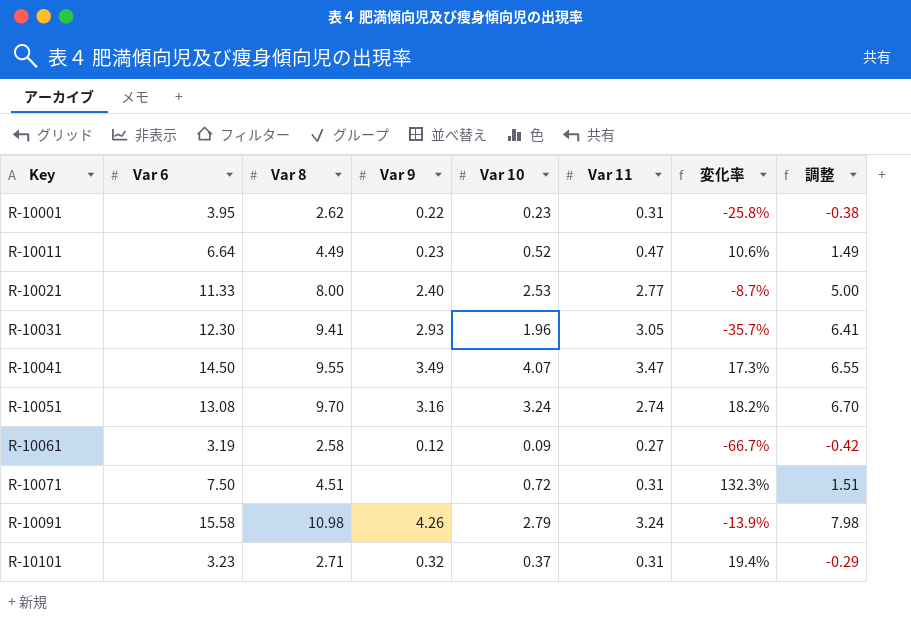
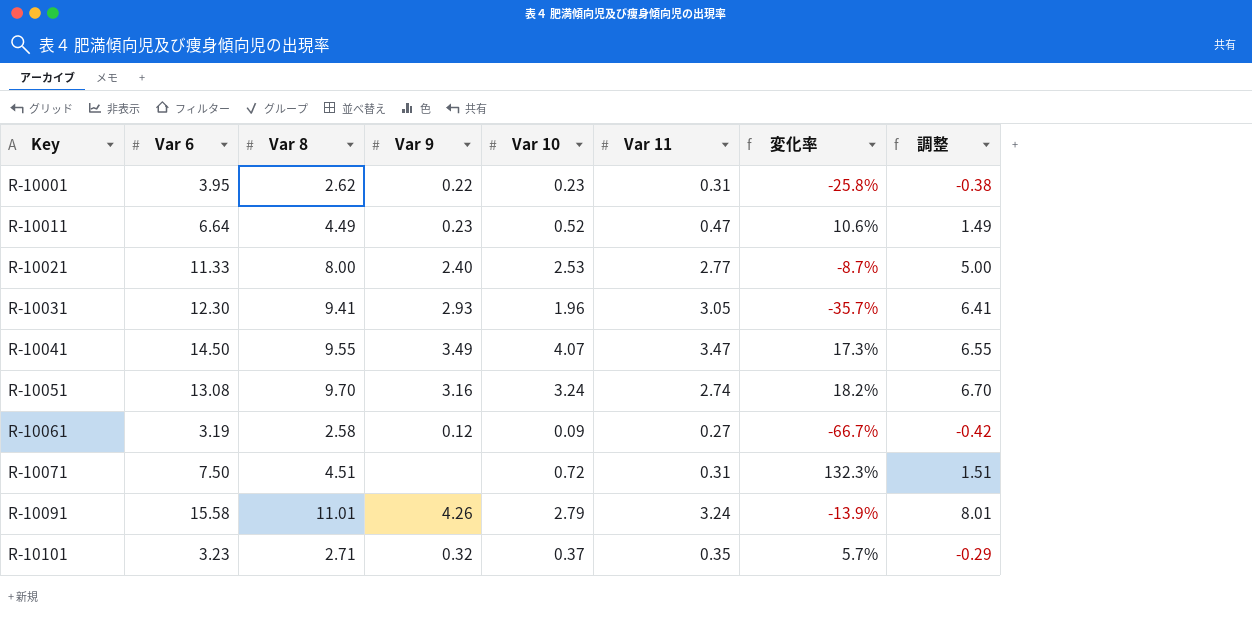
R-10091 | Var 8: 10.98 -> 11.01
R-10091 | 調整: 7.98 -> 8.01
R-10101 | Var 11: 0.31 -> 0.35
R-10101 | 変化率: 19.4% -> 5.7%

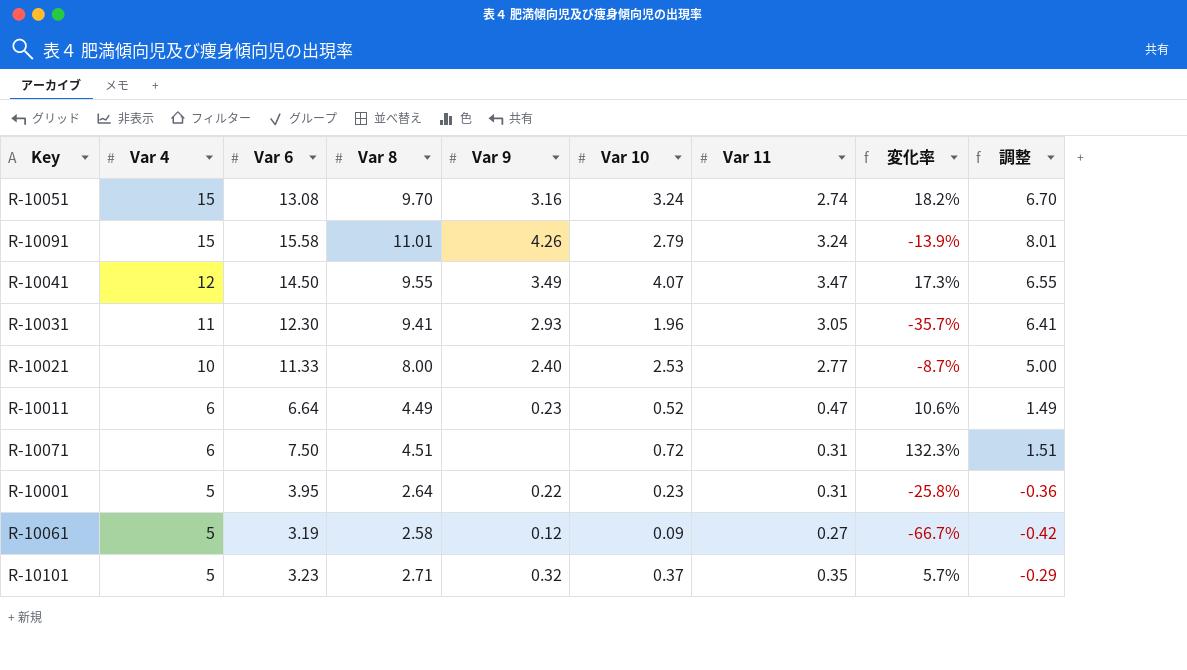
row order: Key ascending -> Var 4 descending
column Var 4 | position: none -> 2
R-10001 | Var 8: 2.62 -> 2.64
R-10001 | 調整: -0.38 -> -0.36

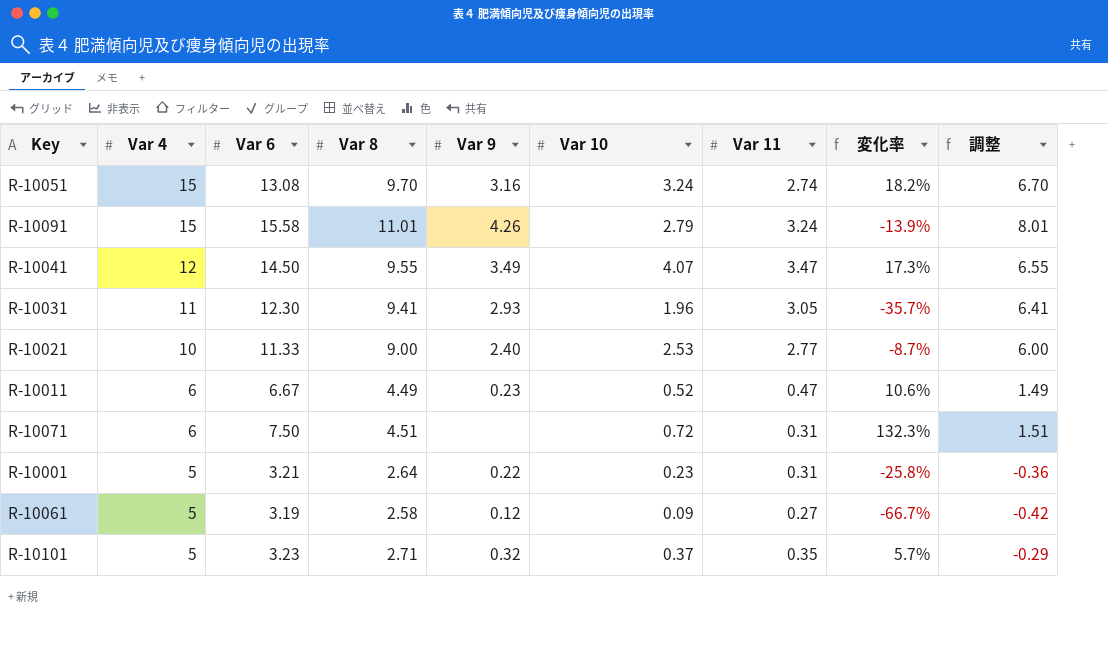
R-10021 | Var 8: 8.00 -> 9.00
R-10021 | 調整: 5.00 -> 6.00
R-10011 | Var 6: 6.64 -> 6.67
R-10001 | Var 6: 3.95 -> 3.21

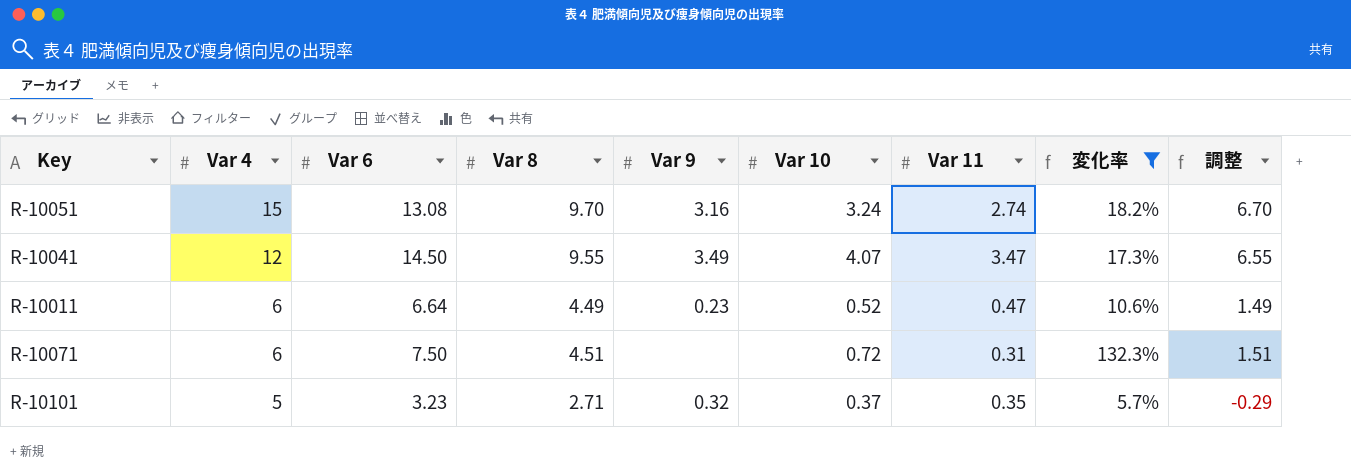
filter: none -> 変化率 >= 5.7%
R-10011 | Var 6: 6.67 -> 6.64

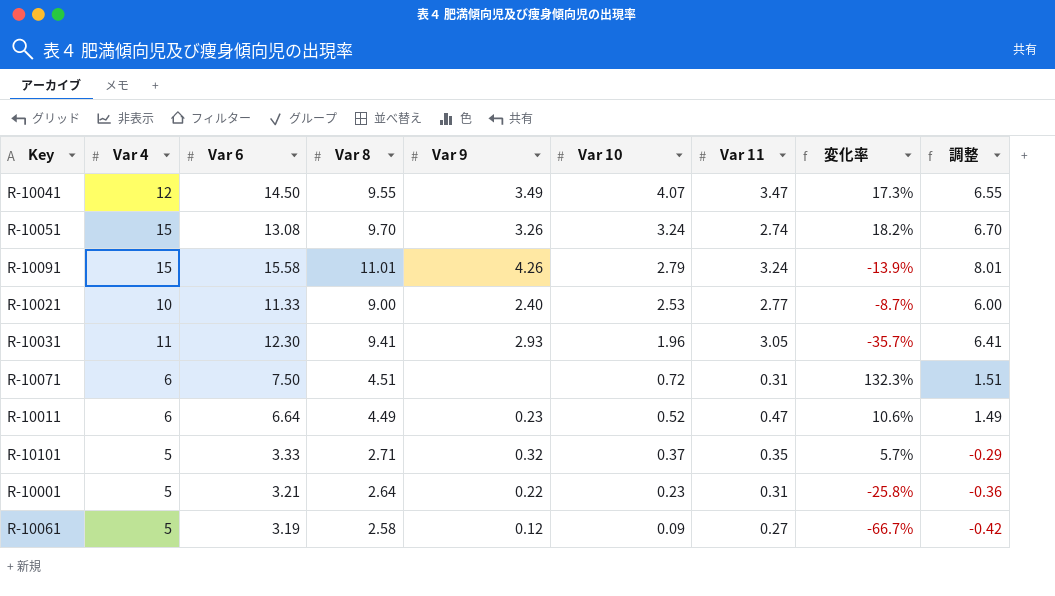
filter: 変化率 >= 5.7% -> none
row order: Var 4 descending -> Var 10 descending
R-10051 | Var 9: 3.16 -> 3.26
R-10101 | Var 6: 3.23 -> 3.33

